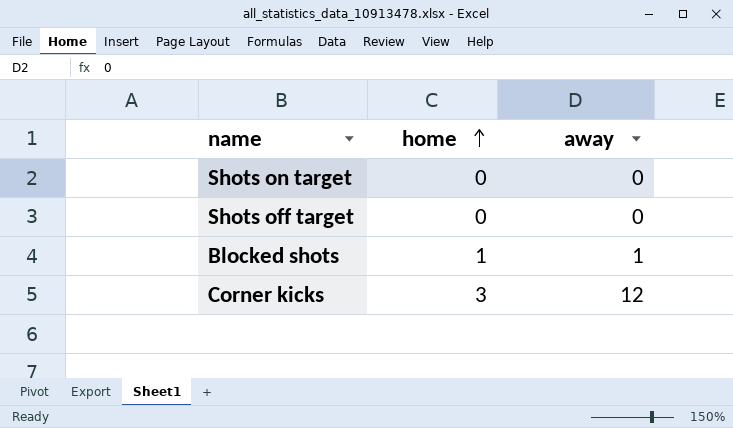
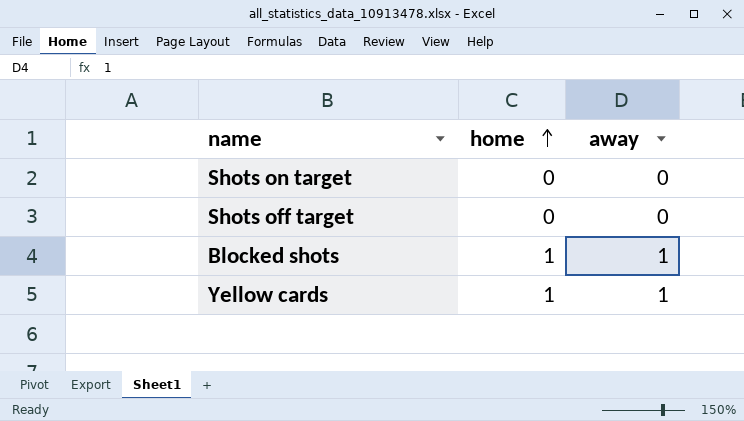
row Corner kicks: 3 | 12 -> none
row Yellow cards: none -> 1 | 1

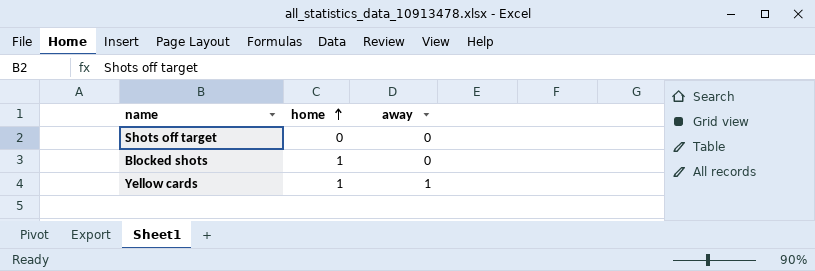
row Shots on target: 0 | 0 -> none
Blocked shots | away: 1 -> 0

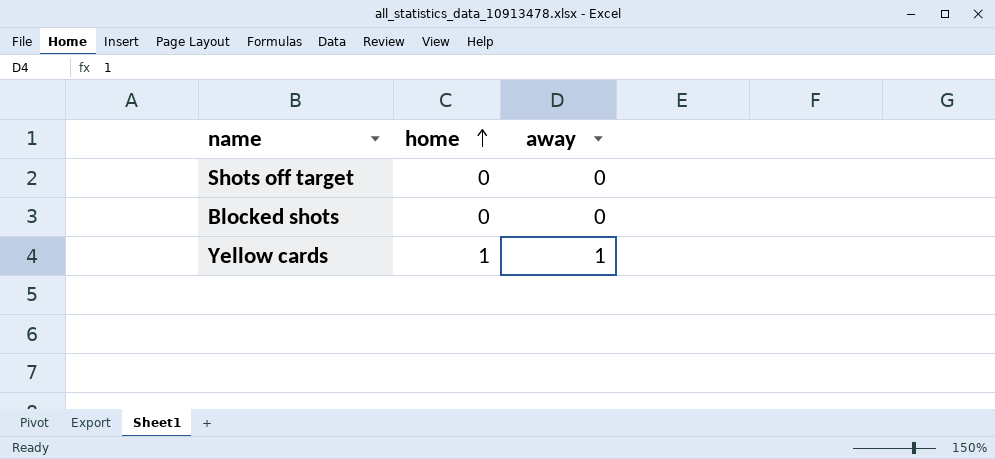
Blocked shots | home: 1 -> 0

